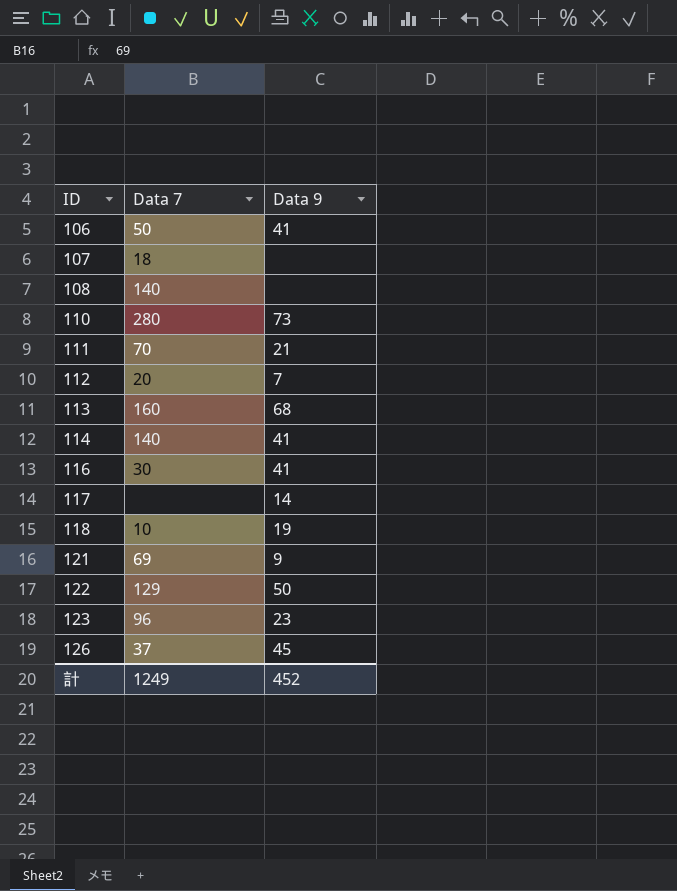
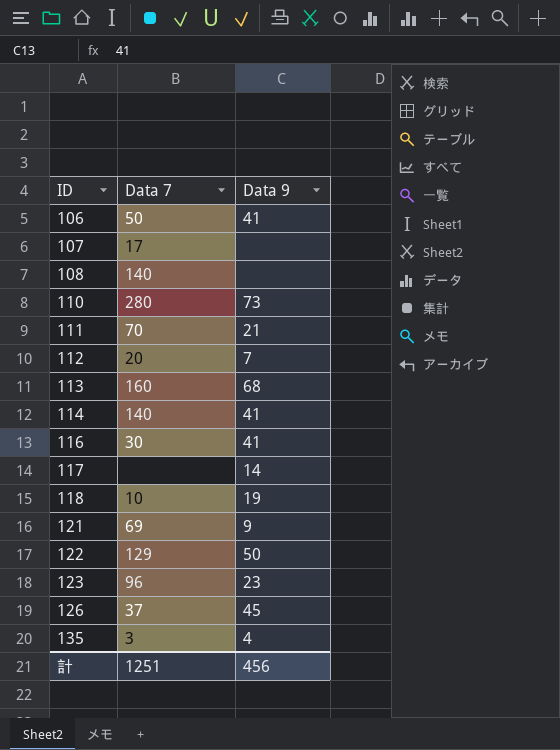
107 | Data 7: 18 -> 17
row 135: none -> 3 | 4
計 | Data 7: 1249 -> 1251
計 | Data 9: 452 -> 456

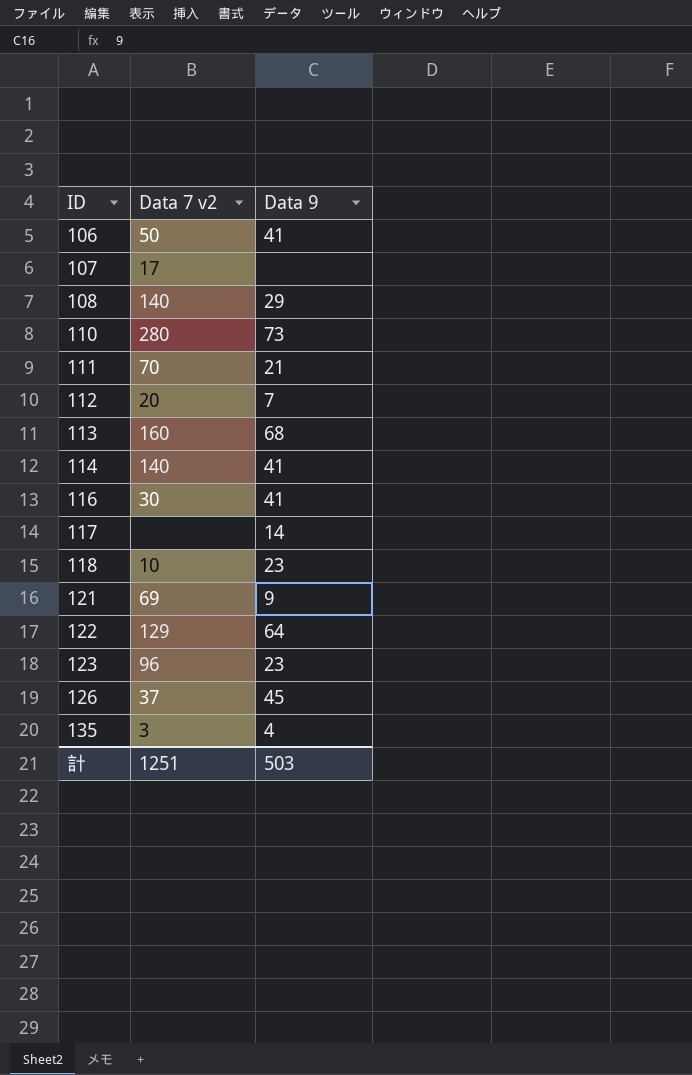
column name: Data 7 -> Data 7 v2
108 | Data 9: none -> 29
118 | Data 9: 19 -> 23
122 | Data 9: 50 -> 64
計 | Data 9: 456 -> 503

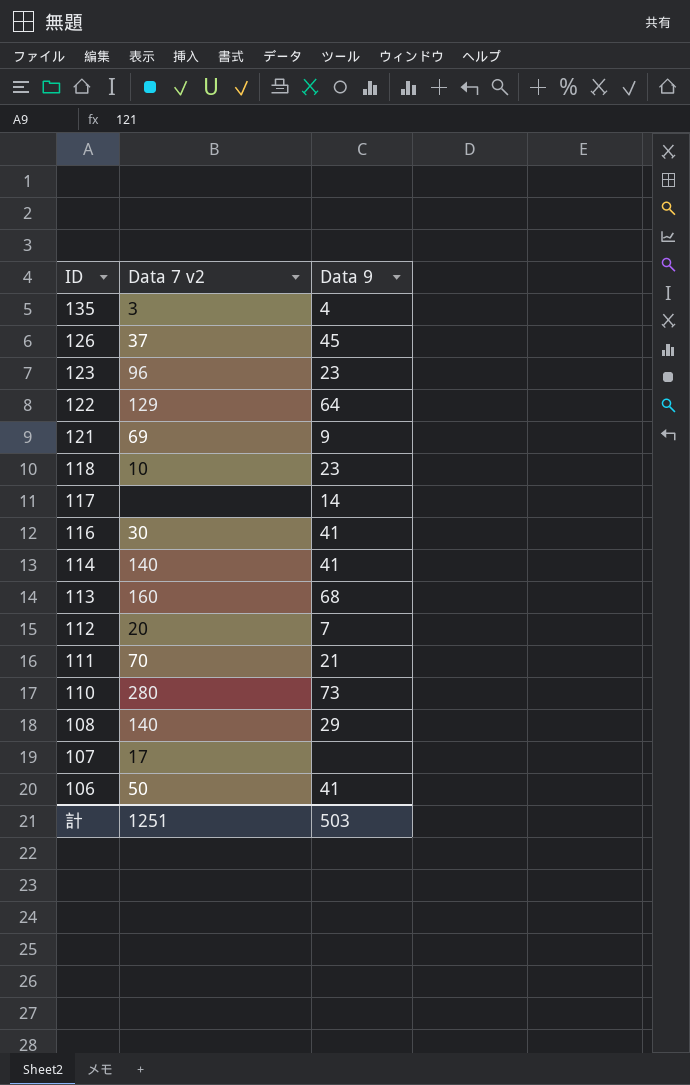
row order: ID ascending -> ID descending

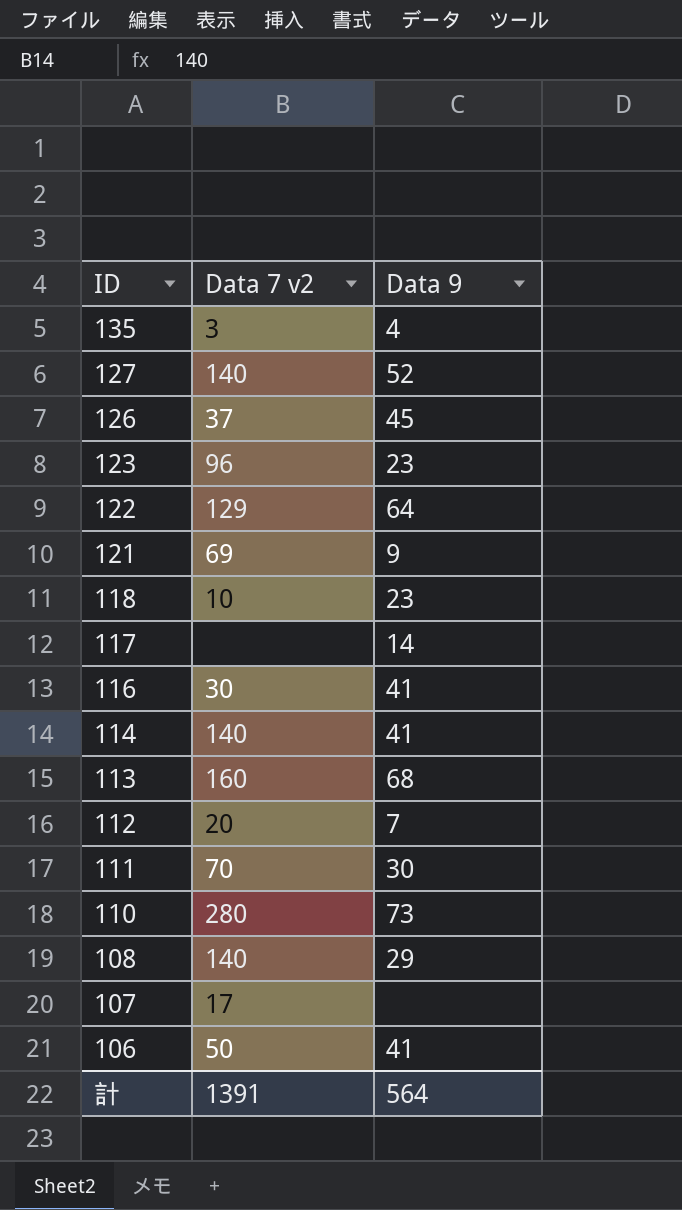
row 127: none -> 140 | 52
111 | Data 9: 21 -> 30
計 | Data 7 v2: 1251 -> 1391
計 | Data 9: 503 -> 564

